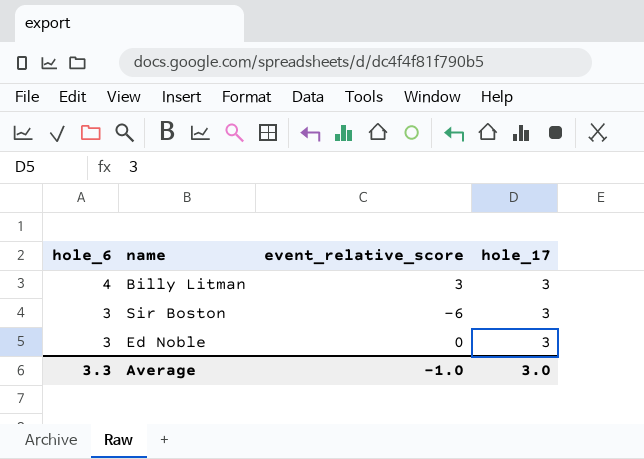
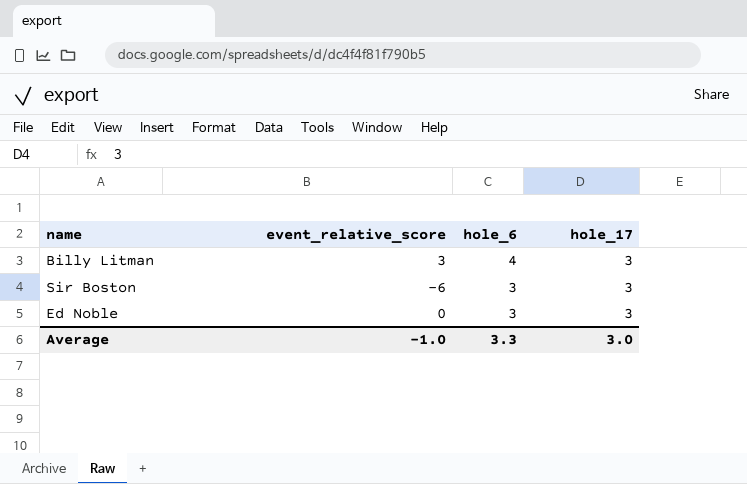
column hole_6 | position: 1 -> 3

